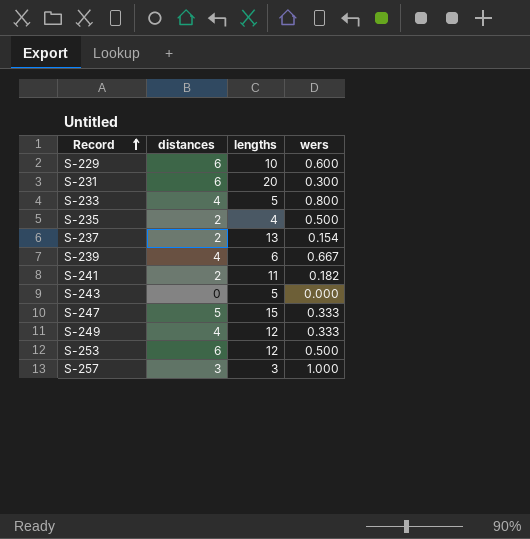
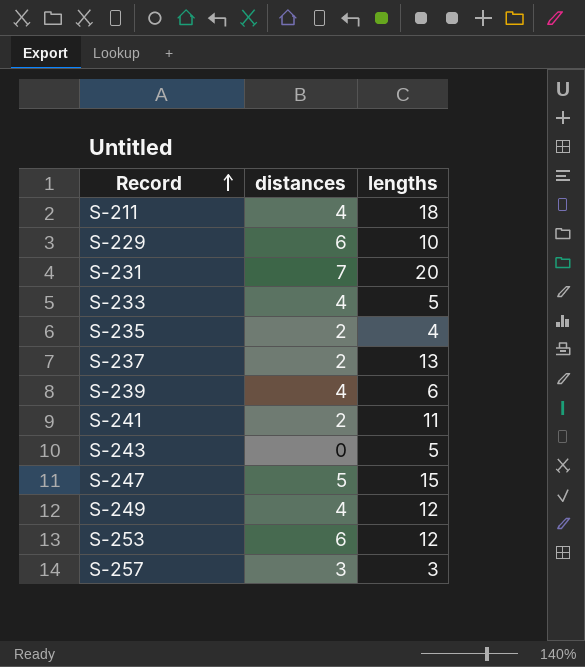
column wers | formula: [distances] / [lengths] -> none
row S-211: none -> 4 | 18
S-231 | distances: 6 -> 7

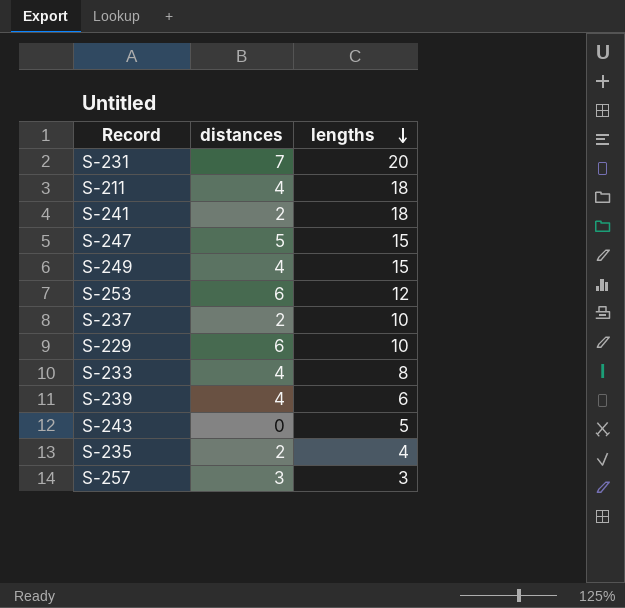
row order: Record ascending -> lengths descending
S-241 | lengths: 11 -> 18
S-249 | lengths: 12 -> 15
S-237 | lengths: 13 -> 10
S-233 | lengths: 5 -> 8

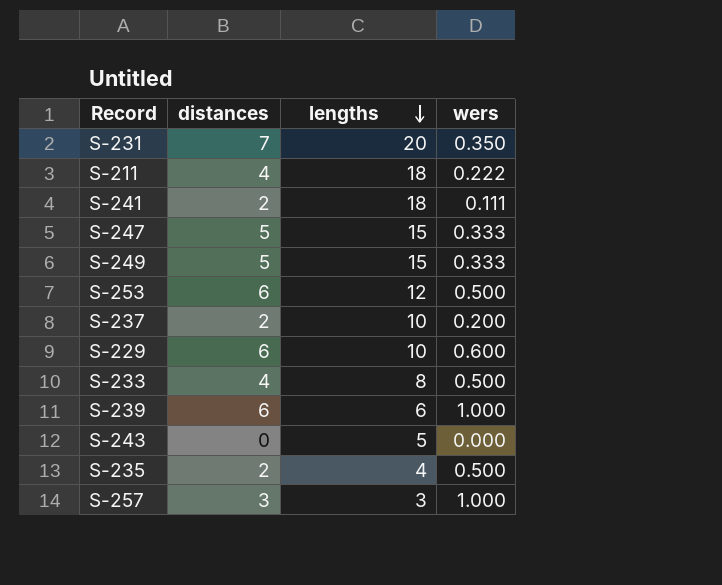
column wers | formula: none -> [distances] / [lengths]
S-249 | distances: 4 -> 5
S-239 | distances: 4 -> 6

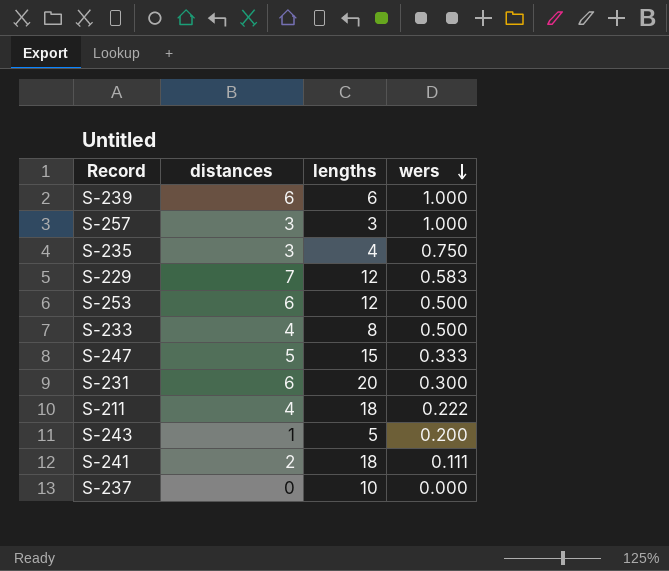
row order: lengths descending -> wers descending
row S-249: 5 | 15 | 0.333 -> none
S-235 | distances: 2 -> 3
S-235 | wers: 0.500 -> 0.750
S-229 | distances: 6 -> 7
S-229 | lengths: 10 -> 12
S-229 | wers: 0.600 -> 0.583
S-231 | distances: 7 -> 6
S-231 | wers: 0.350 -> 0.300
S-243 | distances: 0 -> 1
S-243 | wers: 0.000 -> 0.200
S-237 | distances: 2 -> 0
S-237 | wers: 0.200 -> 0.000

